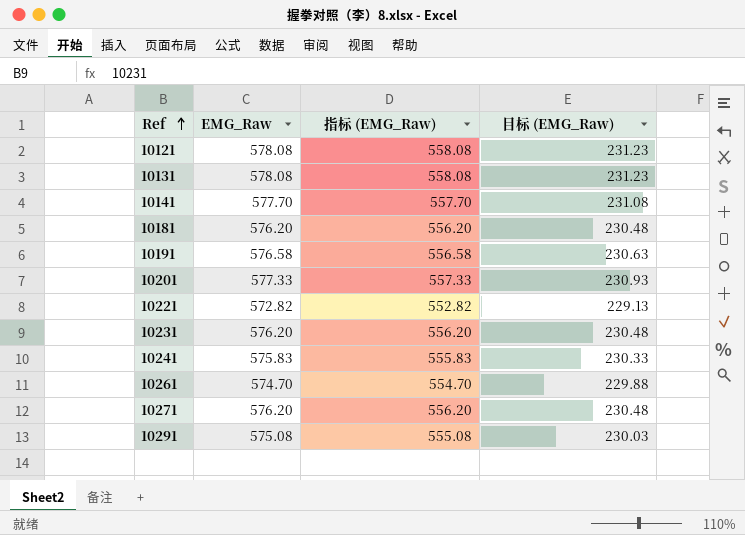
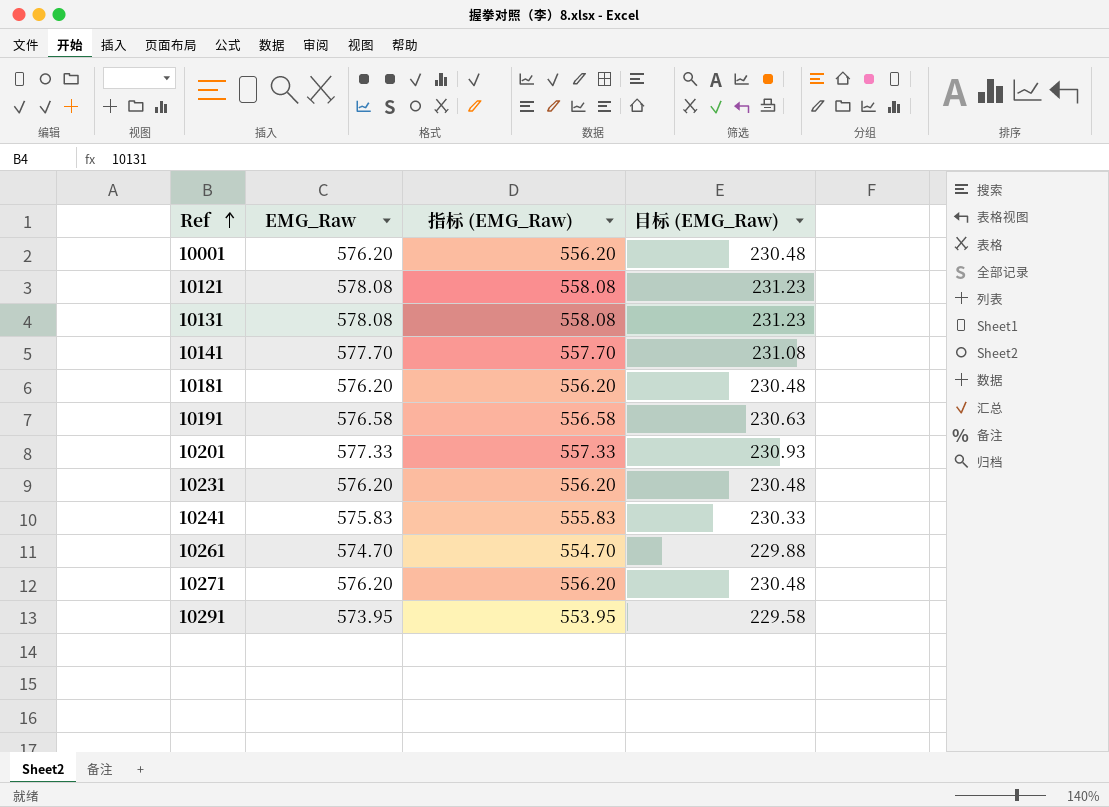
row 10221: 572.82 | 552.82 | 229.13 -> none
row 10001: none -> 576.20 | 556.20 | 230.48
10291 | EMG_Raw: 575.08 -> 573.95
10291 | 指标 (EMG_Raw): 555.08 -> 553.95
10291 | 目标 (EMG_Raw): 230.03 -> 229.58

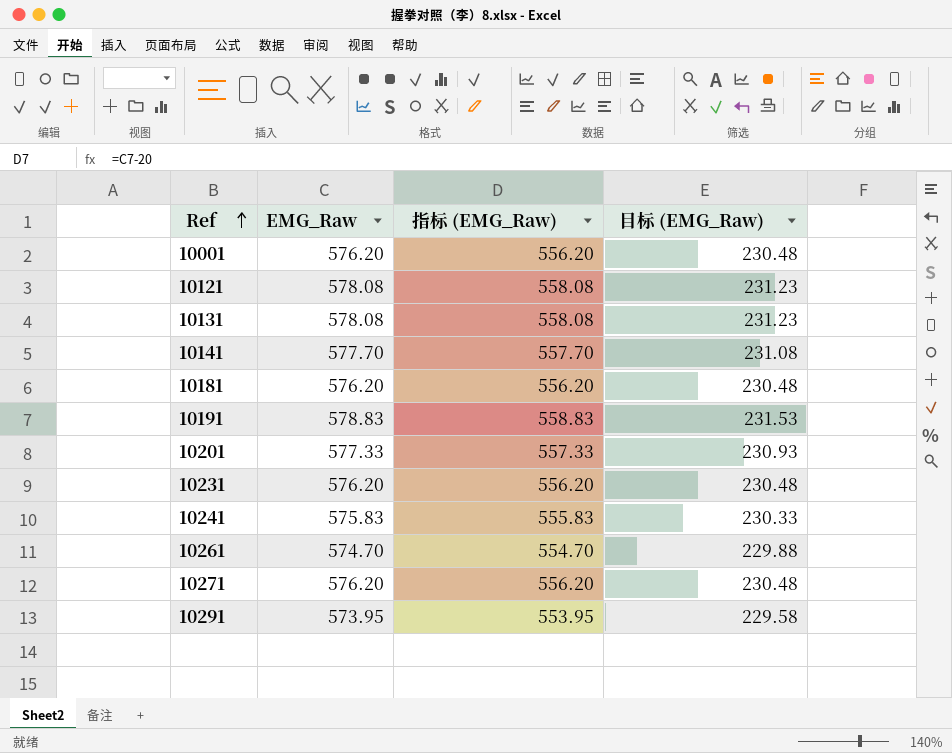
10191 | EMG_Raw: 576.58 -> 578.83
10191 | 指标 (EMG_Raw): 556.58 -> 558.83
10191 | 目标 (EMG_Raw): 230.63 -> 231.53

